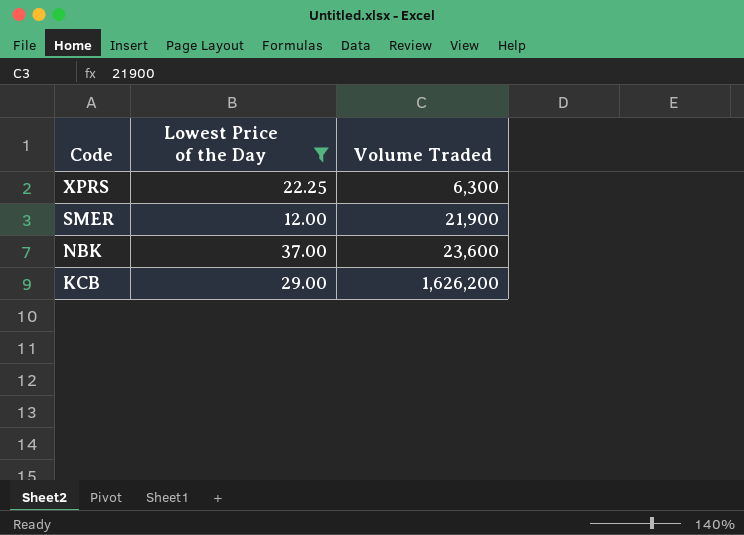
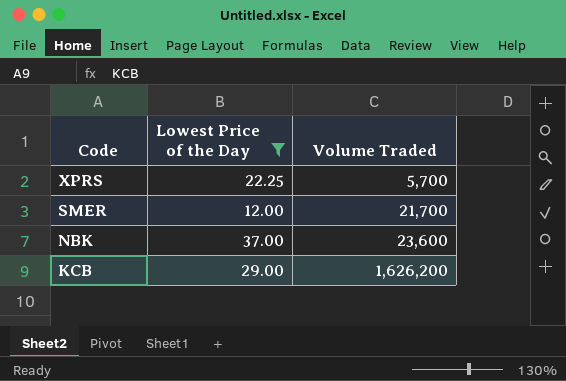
XPRS | Volume Traded: 6,300 -> 5,700
SMER | Volume Traded: 21,900 -> 21,700

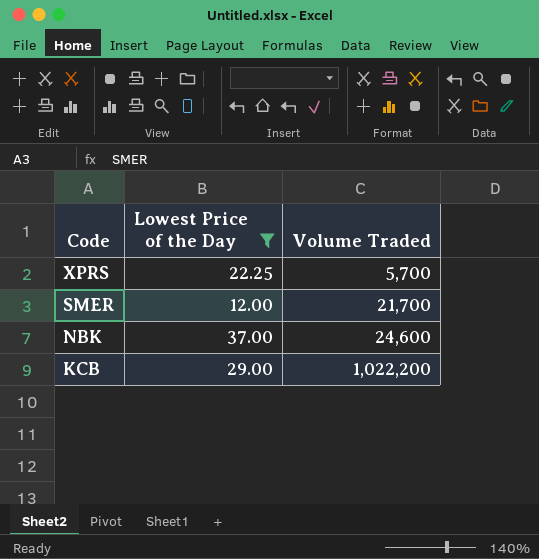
NBK | Volume Traded: 23,600 -> 24,600
KCB | Volume Traded: 1,626,200 -> 1,022,200

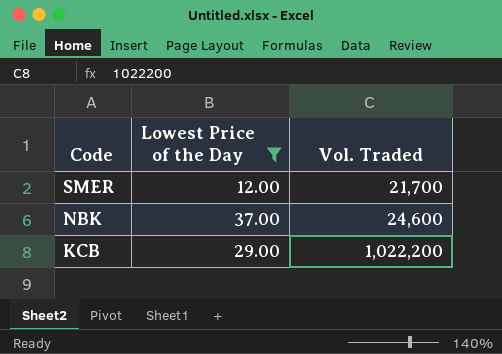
column name: Volume Traded -> Vol. Traded
row XPRS: 22.25 | 5,700 -> none

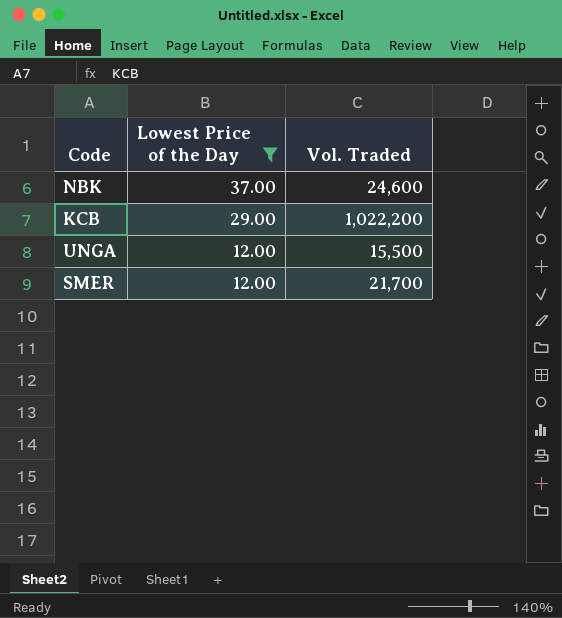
row order: Code descending -> Lowest Price of the Day descending
row UNGA: none -> 12.00 | 15,500

